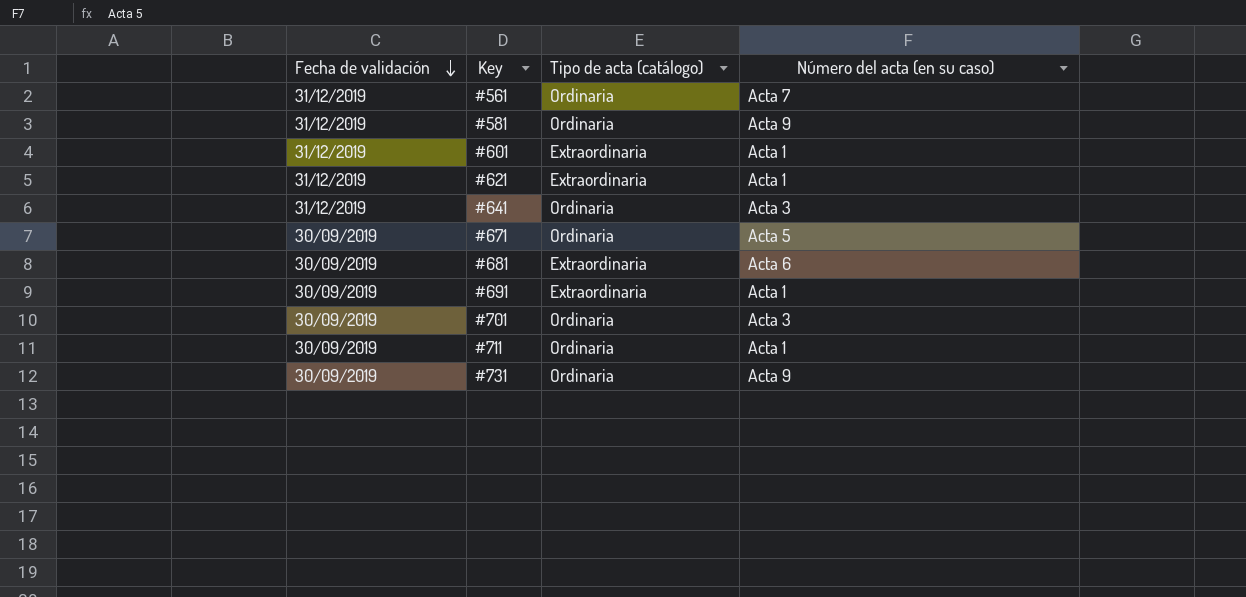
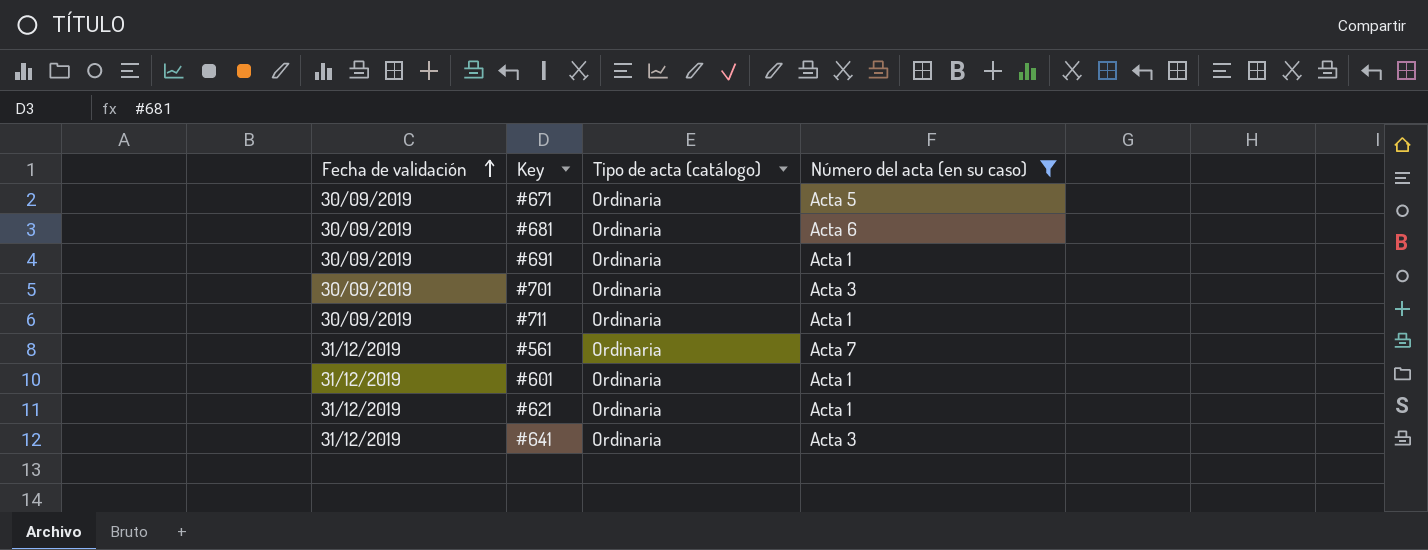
filter: none -> Número del acta (en su caso) != Acta 9
row order: Fecha de validación descending -> Fecha de validación ascending
#681 | Tipo de acta (catálogo): Extraordinaria -> Ordinaria
#691 | Tipo de acta (catálogo): Extraordinaria -> Ordinaria
#601 | Tipo de acta (catálogo): Extraordinaria -> Ordinaria
#621 | Tipo de acta (catálogo): Extraordinaria -> Ordinaria

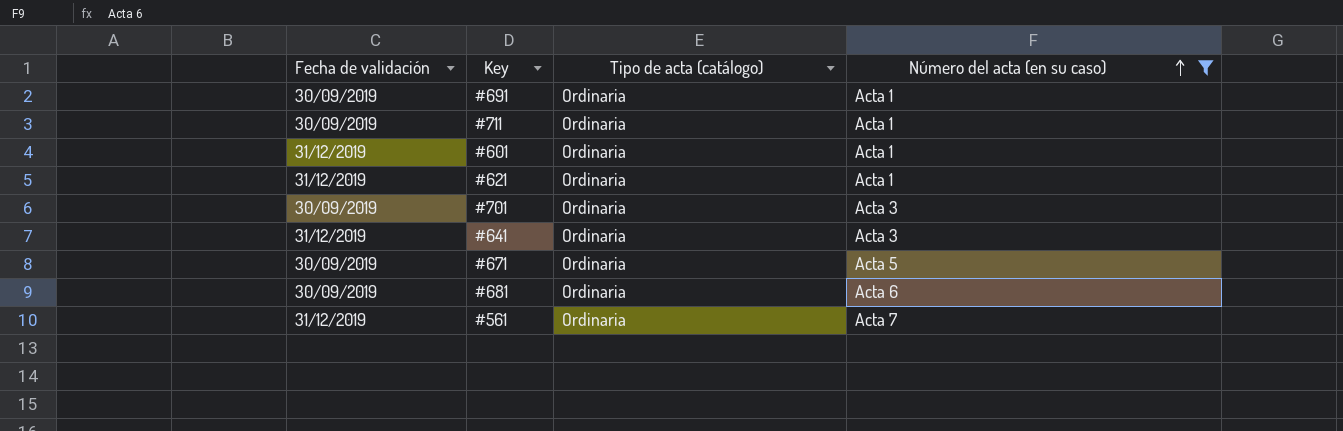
row order: Fecha de validación ascending -> Número del acta (en su caso) ascending

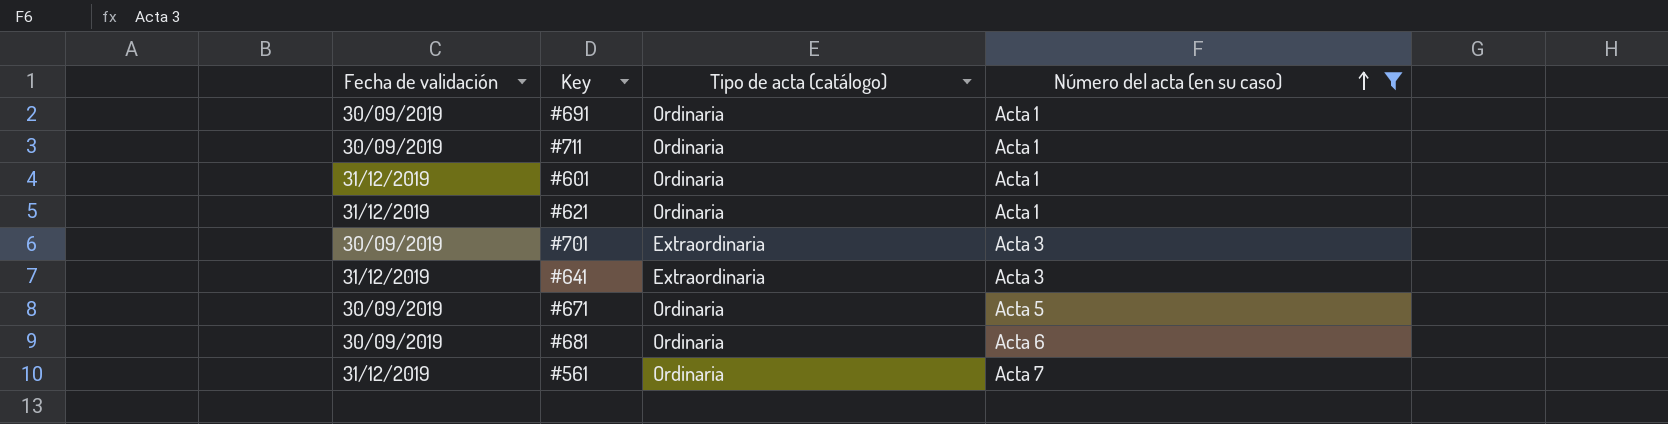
#701 | Tipo de acta (catálogo): Ordinaria -> Extraordinaria
#641 | Tipo de acta (catálogo): Ordinaria -> Extraordinaria

